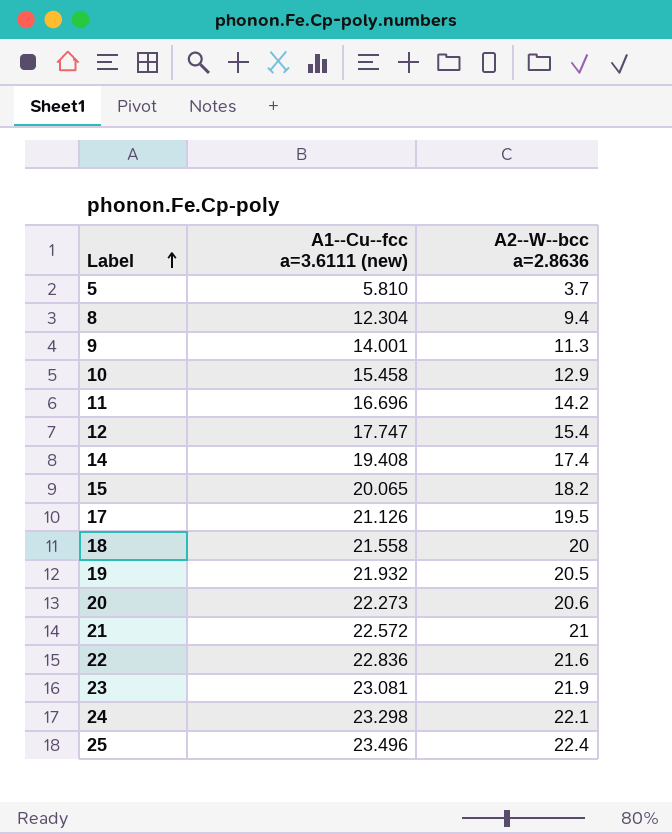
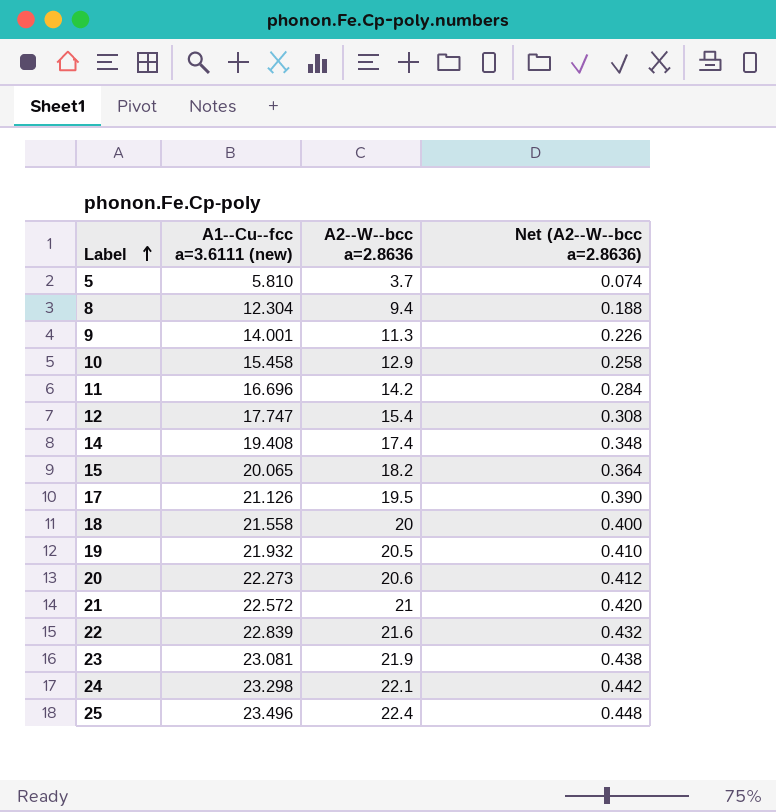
column Net (A2--W--bcc a=2.8636) | formula: none -> [A2--W--bcc a=2.8636] * 0.02
22 | A1--Cu--fcc a=3.6111 (new): 22.836 -> 22.839

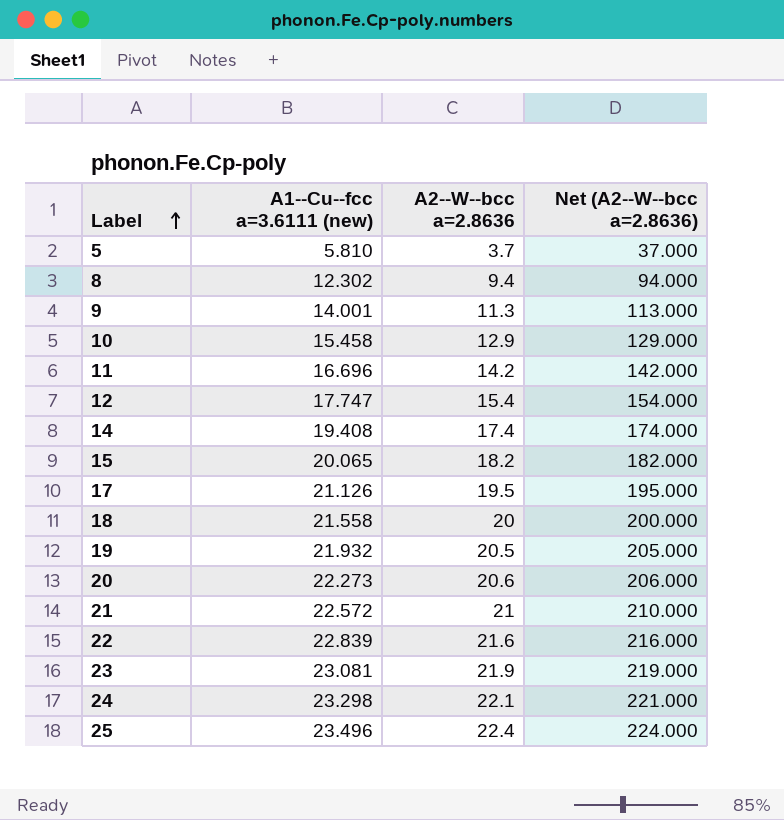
column Net (A2--W--bcc a=2.8636) | formula: [A2--W--bcc a=2.8636] * 0.02 -> [A2--W--bcc a=2.8636] * 10
8 | A1--Cu--fcc a=3.6111 (new): 12.304 -> 12.302

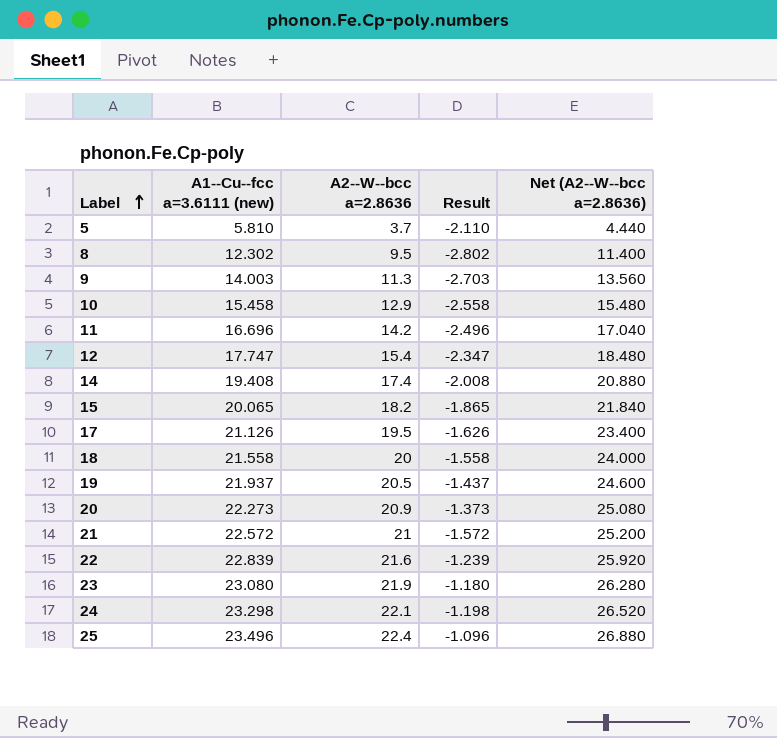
column Result | formula: none -> [A2--W--bcc a=2.8636] - [A1--Cu--fcc a=3.6111 (new)]
column Net (A2--W--bcc a=2.8636) | formula: [A2--W--bcc a=2.8636] * 10 -> [A2--W--bcc a=2.8636] * 1.2
8 | A2--W--bcc a=2.8636: 9.4 -> 9.5
9 | A1--Cu--fcc a=3.6111 (new): 14.001 -> 14.003
19 | A1--Cu--fcc a=3.6111 (new): 21.932 -> 21.937
20 | A2--W--bcc a=2.8636: 20.6 -> 20.9
23 | A1--Cu--fcc a=3.6111 (new): 23.081 -> 23.080

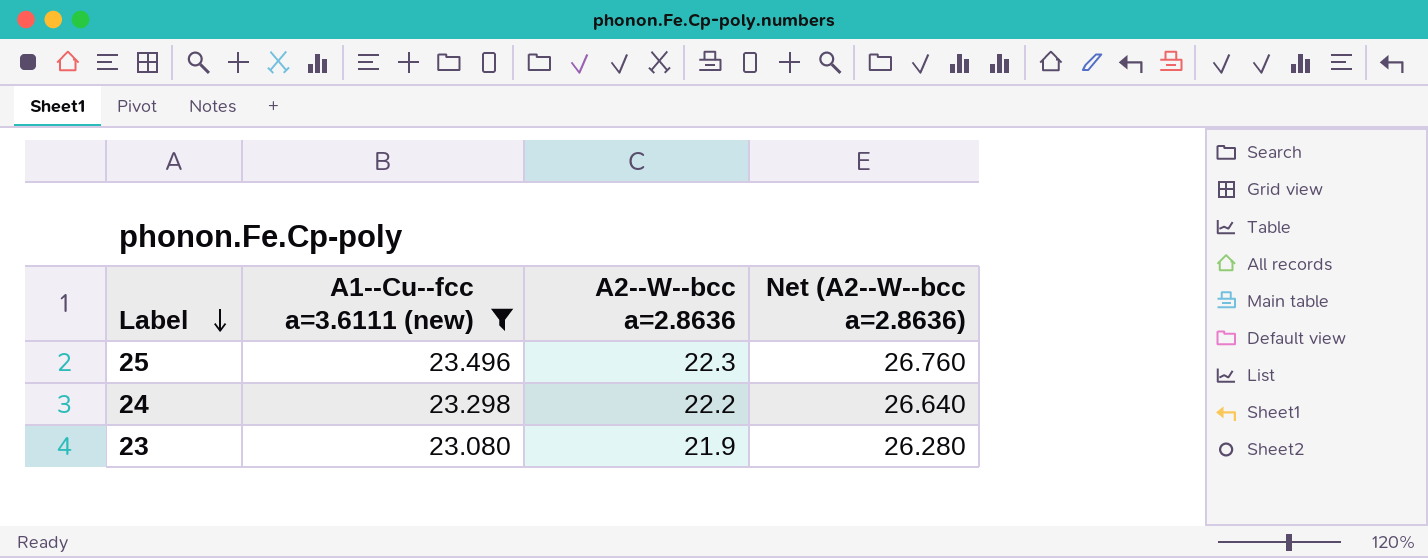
filter: none -> A1--Cu--fcc a=3.6111 (new) >= 23.080
row order: Label ascending -> Label descending
column Result | formula: [A2--W--bcc a=2.8636] - [A1--Cu--fcc a=3.6111 (new)] -> none
25 | A2--W--bcc a=2.8636: 22.4 -> 22.3
25 | Net (A2--W--bcc a=2.8636): 26.880 -> 26.760
24 | A2--W--bcc a=2.8636: 22.1 -> 22.2
24 | Net (A2--W--bcc a=2.8636): 26.520 -> 26.640

